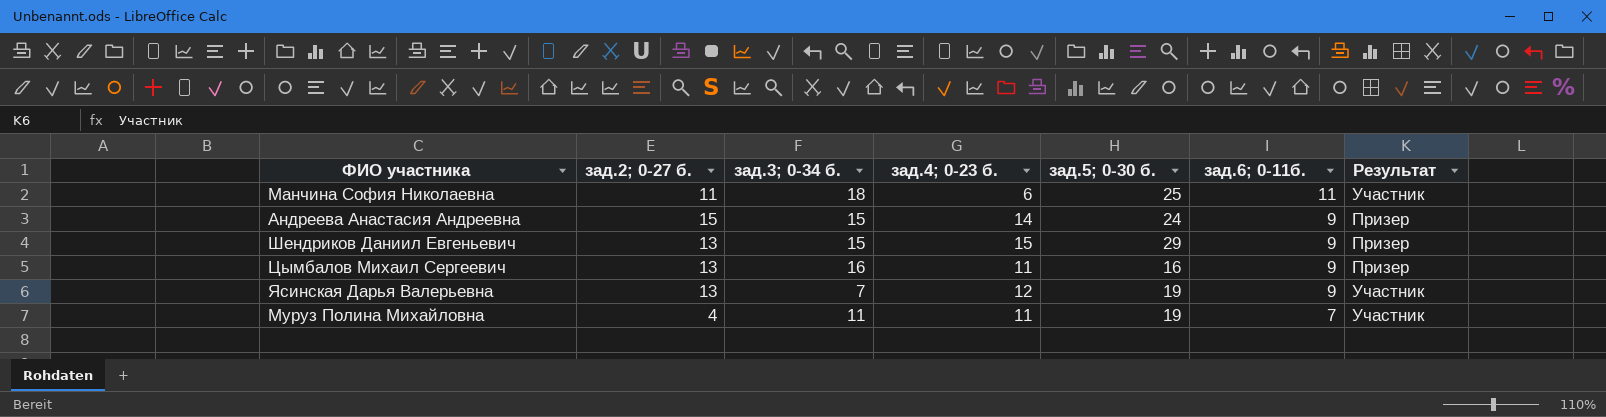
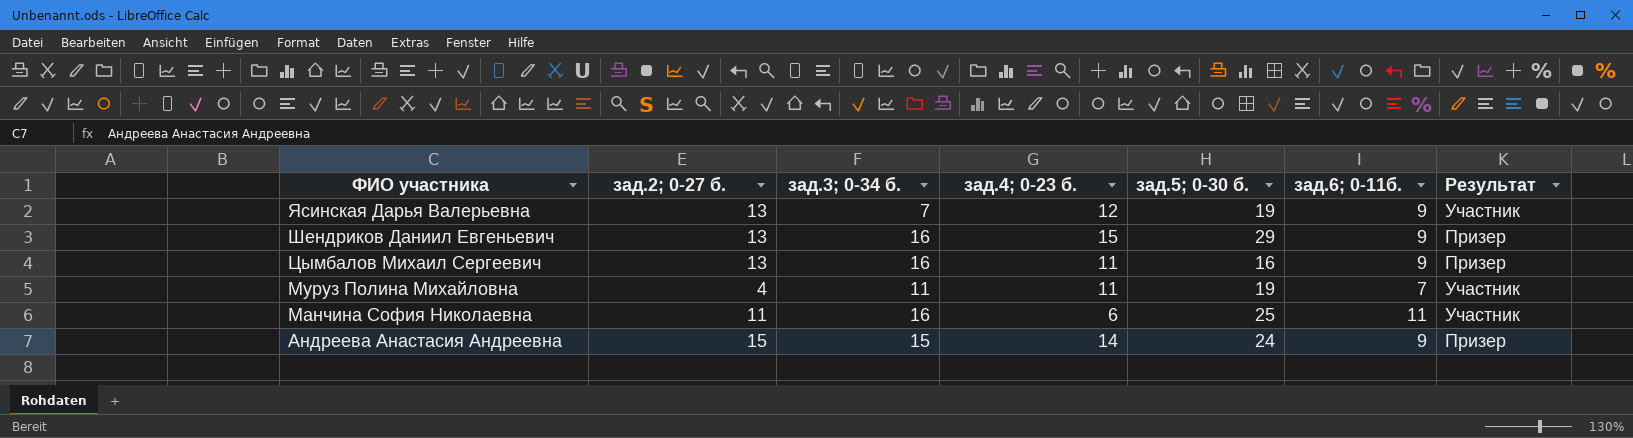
row order: зад.6; 0-11б. descending -> ФИО участника descending
Шендриков Даниил Евгеньевич | зад.3; 0-34 б.: 15 -> 16
Манчина София Николаевна | зад.3; 0-34 б.: 18 -> 16

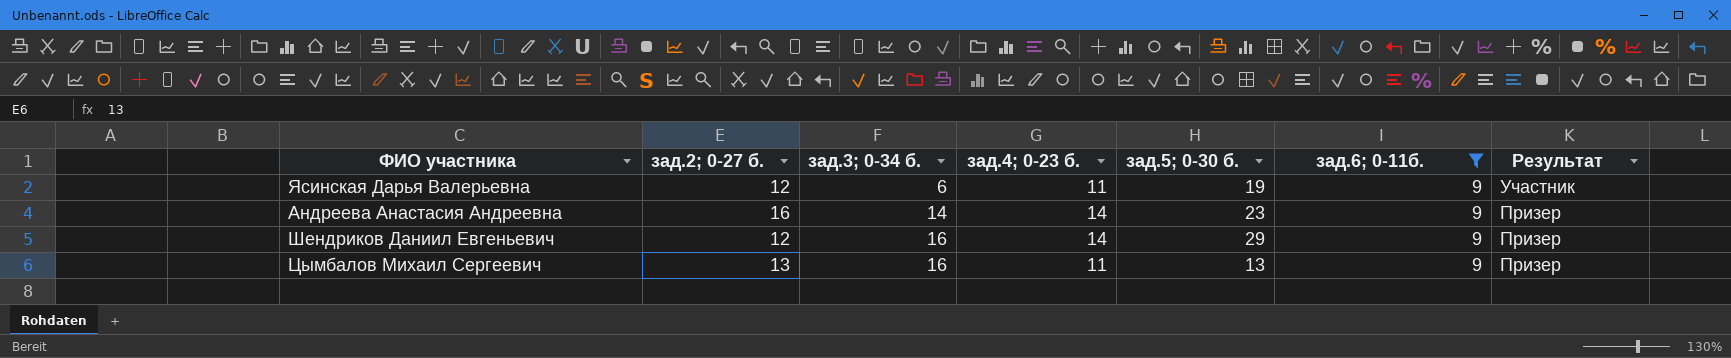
filter: none -> зад.6; 0-11б. = 9
row order: ФИО участника descending -> зад.3; 0-34 б. ascending
Ясинская Дарья Валерьевна | зад.2; 0-27 б.: 13 -> 12
Ясинская Дарья Валерьевна | зад.3; 0-34 б.: 7 -> 6
Ясинская Дарья Валерьевна | зад.4; 0-23 б.: 12 -> 11
Андреева Анастасия Андреевна | зад.2; 0-27 б.: 15 -> 16
Андреева Анастасия Андреевна | зад.3; 0-34 б.: 15 -> 14
Андреева Анастасия Андреевна | зад.5; 0-30 б.: 24 -> 23
Шендриков Даниил Евгеньевич | зад.2; 0-27 б.: 13 -> 12
Шендриков Даниил Евгеньевич | зад.4; 0-23 б.: 15 -> 14
Цымбалов Михаил Сергеевич | зад.5; 0-30 б.: 16 -> 13

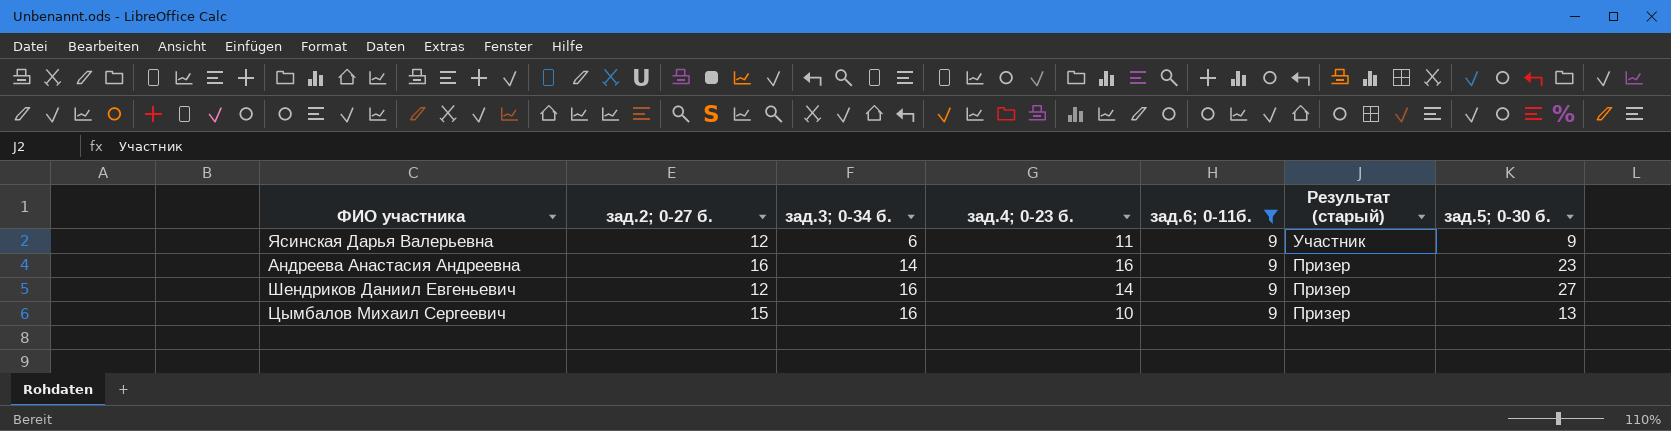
column name: Результат -> Результат (старый)
column зад.5; 0-30 б. | position: 5 -> 7
Ясинская Дарья Валерьевна | зад.5; 0-30 б.: 19 -> 9
Андреева Анастасия Андреевна | зад.4; 0-23 б.: 14 -> 16
Шендриков Даниил Евгеньевич | зад.5; 0-30 б.: 29 -> 27
Цымбалов Михаил Сергеевич | зад.2; 0-27 б.: 13 -> 15
Цымбалов Михаил Сергеевич | зад.4; 0-23 б.: 11 -> 10

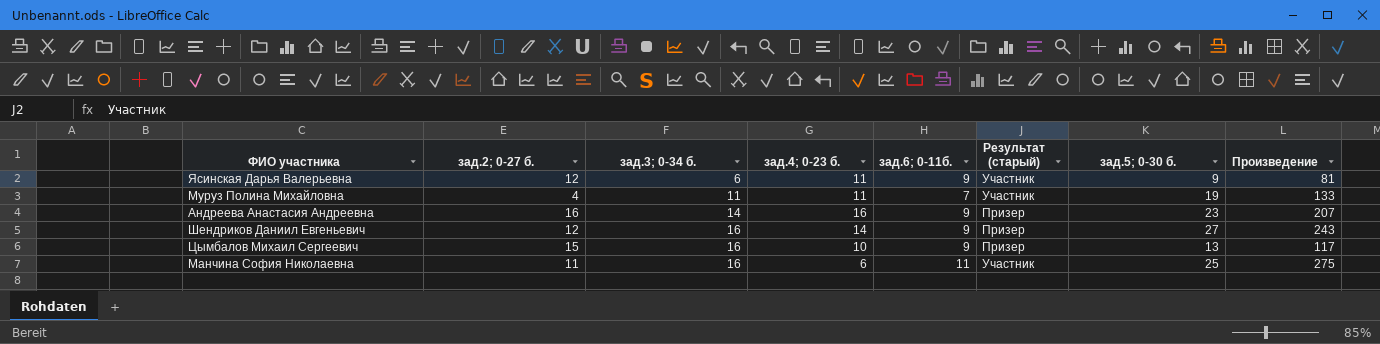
filter: зад.6; 0-11б. = 9 -> none
column Произведение | formula: none -> [зад.6; 0-11б.] * [зад.5; 0-30 б.]

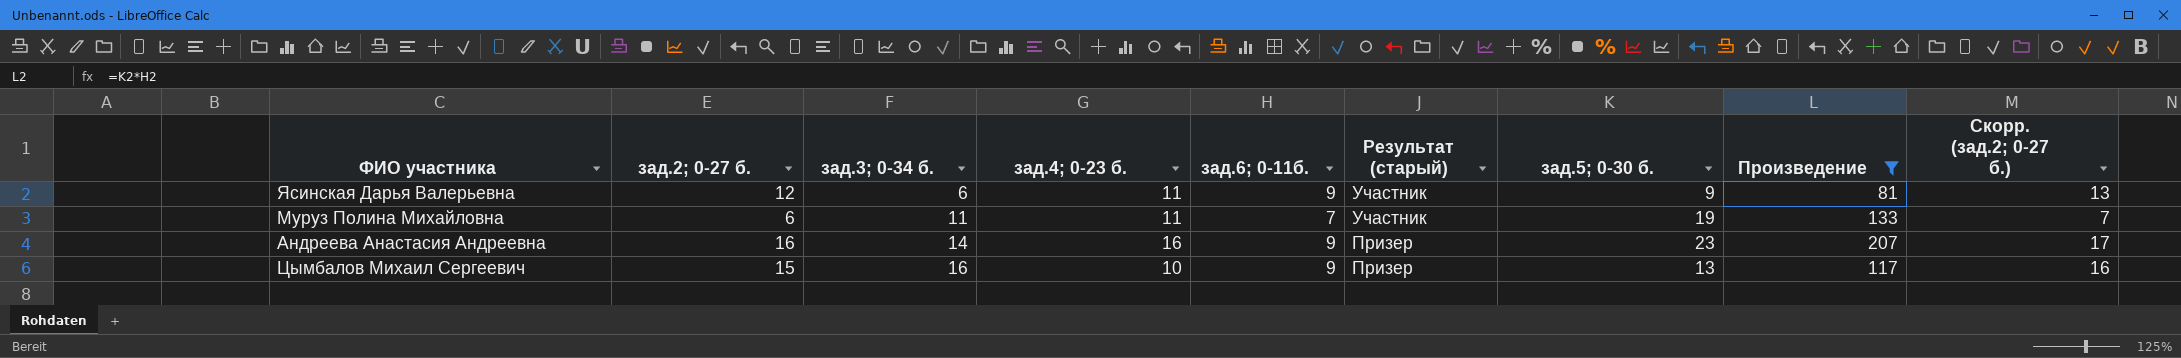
filter: none -> Произведение <= 207
column Скорр. (зад.2; 0-27 б.) | formula: none -> [зад.2; 0-27 б.] + 1
Муруз Полина Михайловна | зад.2; 0-27 б.: 4 -> 6

